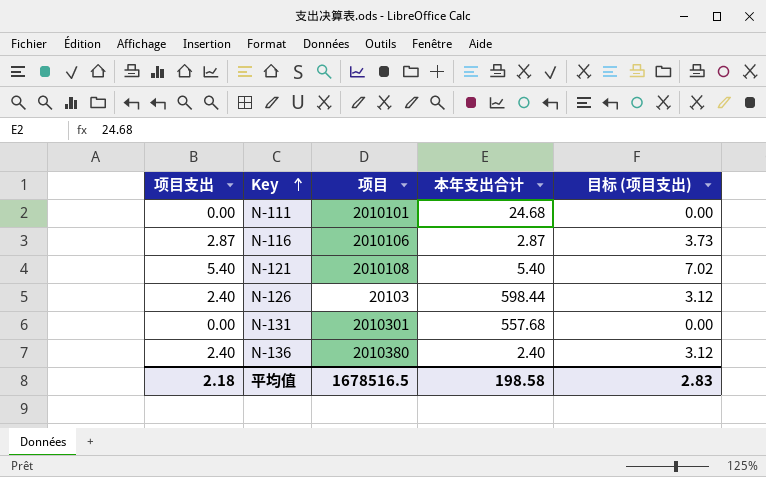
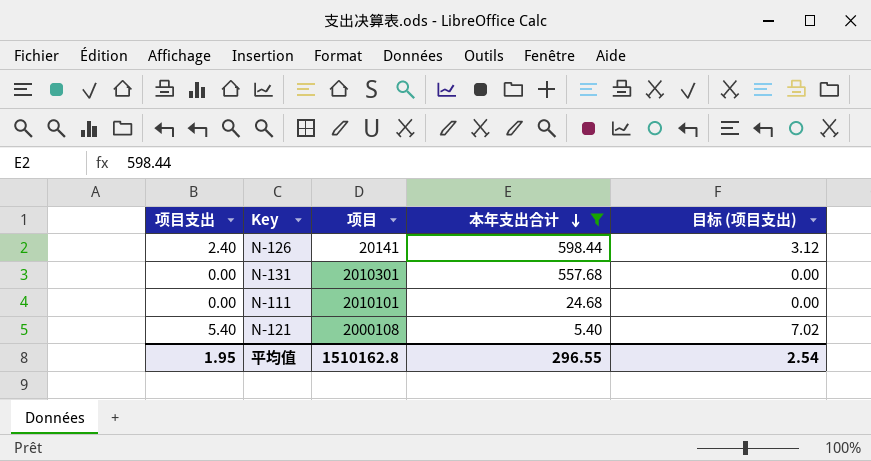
filter: none -> 本年支出合计 >= 5.40
row order: Key ascending -> 本年支出合计 descending
N-126 | 项目: 20103 -> 20141
N-121 | 项目: 2010108 -> 2000108
平均值 | 项目支出: 2.18 -> 1.95
平均值 | 项目: 1678516.5 -> 1510162.8
平均值 | 本年支出合计: 198.58 -> 296.55
平均值 | 目标 (项目支出): 2.83 -> 2.54

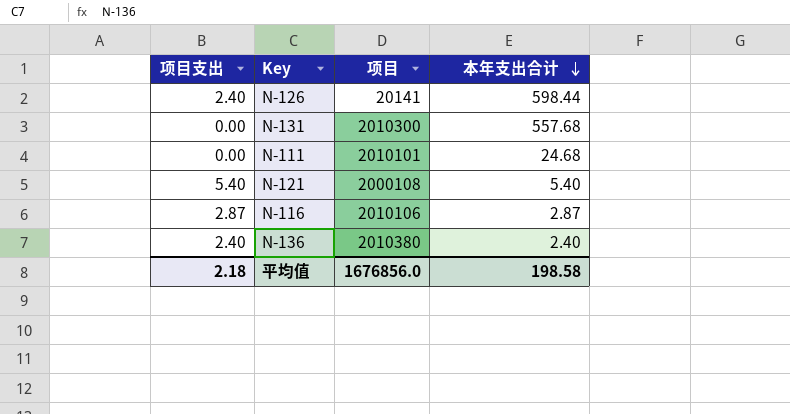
filter: 本年支出合计 >= 5.40 -> none
column 目标 (项目支出) | formula: [项目支出] * 1.3 -> none
N-131 | 项目: 2010301 -> 2010300
平均值 | 项目支出: 1.95 -> 2.18
平均值 | 项目: 1510162.8 -> 1676856.0
平均值 | 本年支出合计: 296.55 -> 198.58

